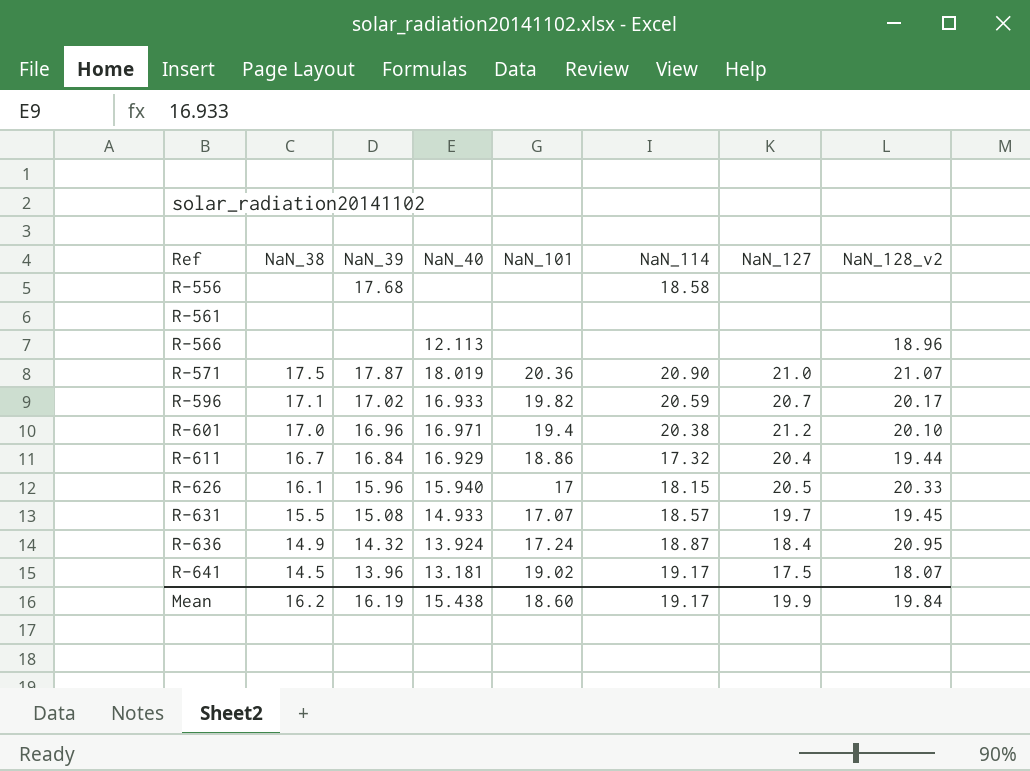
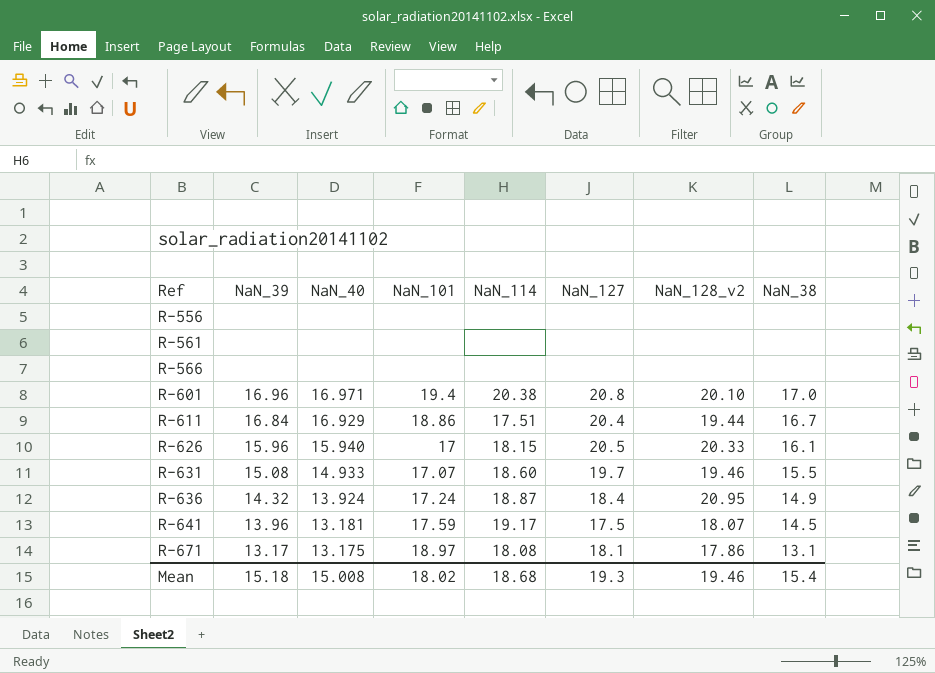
column NaN_38 | position: 2 -> 8
row R-571: 17.5 | 17.87 | 18.019 | 20.36 | 20.90 | 21.0 | 21.07 -> none
row R-596: 17.1 | 17.02 | 16.933 | 19.82 | 20.59 | 20.7 | 20.17 -> none
R-556 | NaN_39: 17.68 -> none
R-556 | NaN_114: 18.58 -> none
R-566 | NaN_40: 12.113 -> none
R-566 | NaN_128_v2: 18.96 -> none
R-601 | NaN_127: 21.2 -> 20.8
R-611 | NaN_114: 17.32 -> 17.51
R-631 | NaN_114: 18.57 -> 18.60
R-631 | NaN_128_v2: 19.45 -> 19.46
R-641 | NaN_101: 19.02 -> 17.59
row R-671: none -> 13.17 | 13.175 | 18.97 | 18.08 | 18.1 | 17.86 | 13.1
Mean | NaN_39: 16.19 -> 15.18
Mean | NaN_40: 15.438 -> 15.008
Mean | NaN_101: 18.60 -> 18.02
Mean | NaN_114: 19.17 -> 18.68
Mean | NaN_127: 19.9 -> 19.3
Mean | NaN_128_v2: 19.84 -> 19.46
Mean | NaN_38: 16.2 -> 15.4

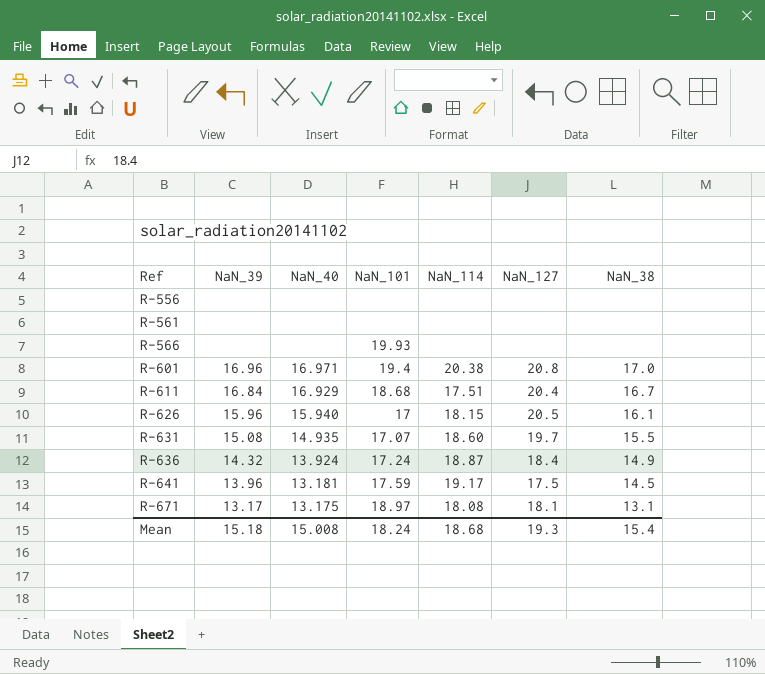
column NaN_128_v2 | position: 7 -> none
R-566 | NaN_101: none -> 19.93
R-611 | NaN_101: 18.86 -> 18.68
R-631 | NaN_40: 14.933 -> 14.935
Mean | NaN_101: 18.02 -> 18.24

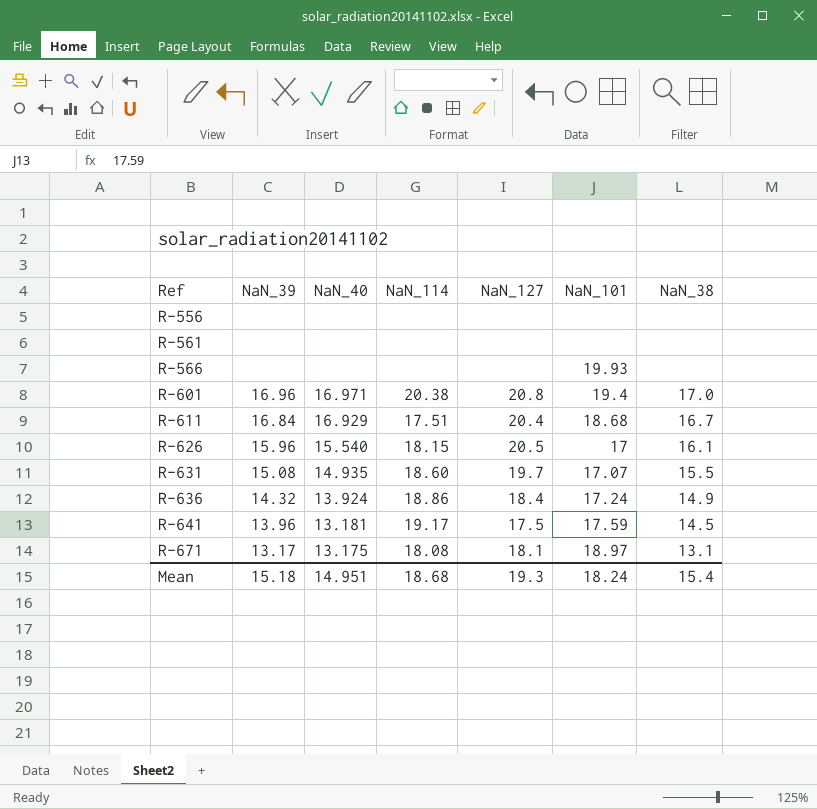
column NaN_101 | position: 4 -> 6
R-626 | NaN_40: 15.940 -> 15.540
R-636 | NaN_114: 18.87 -> 18.86
Mean | NaN_40: 15.008 -> 14.951

